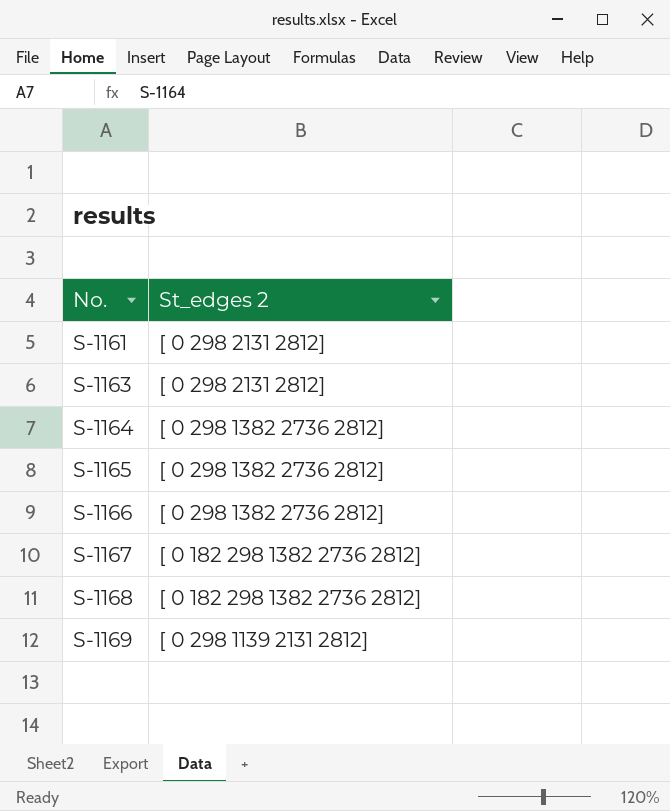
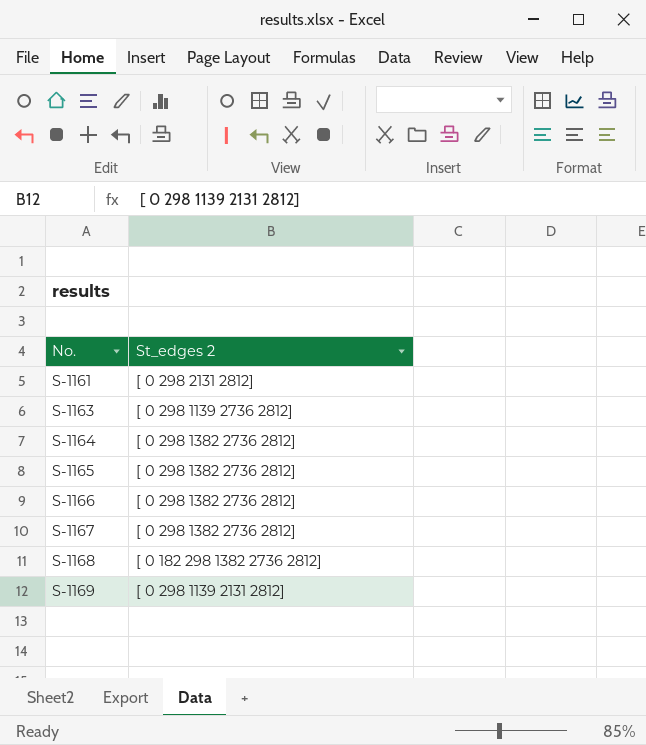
S-1163 | St_edges 2: [ 0 298 2131 2812] -> [ 0 298 1139 2736 2812]
S-1167 | St_edges 2: [ 0 182 298 1382 2736 2812] -> [ 0 298 1382 2736 2812]

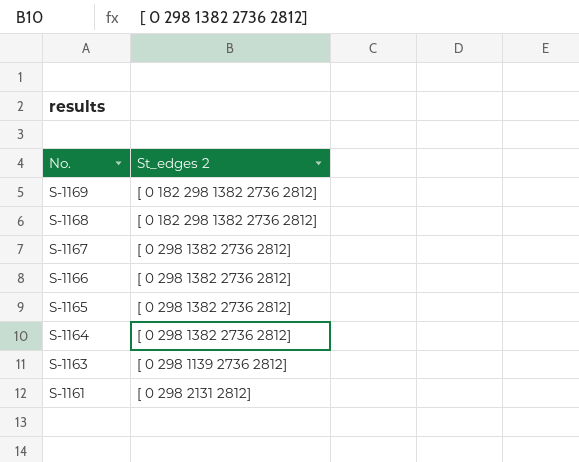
row order: No. ascending -> No. descending
S-1169 | St_edges 2: [ 0 298 1139 2131 2812] -> [ 0 182 298 1382 2736 2812]

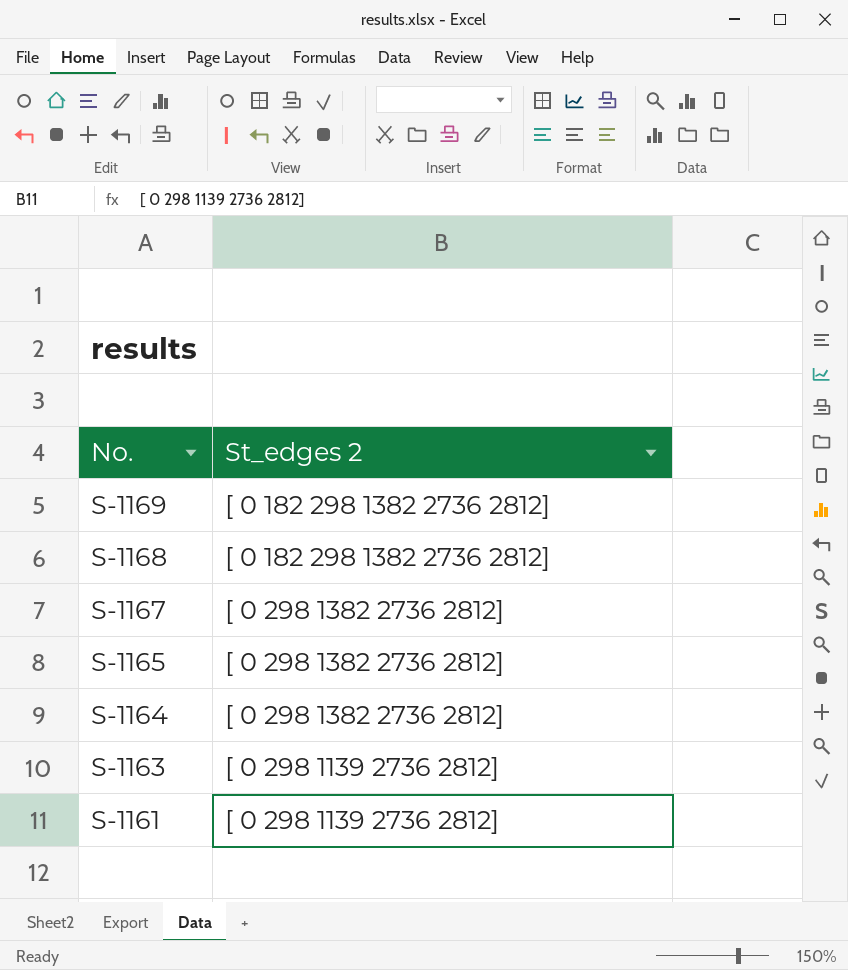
row S-1166: [ 0 298 1382 2736 2812] -> none
S-1161 | St_edges 2: [ 0 298 2131 2812] -> [ 0 298 1139 2736 2812]

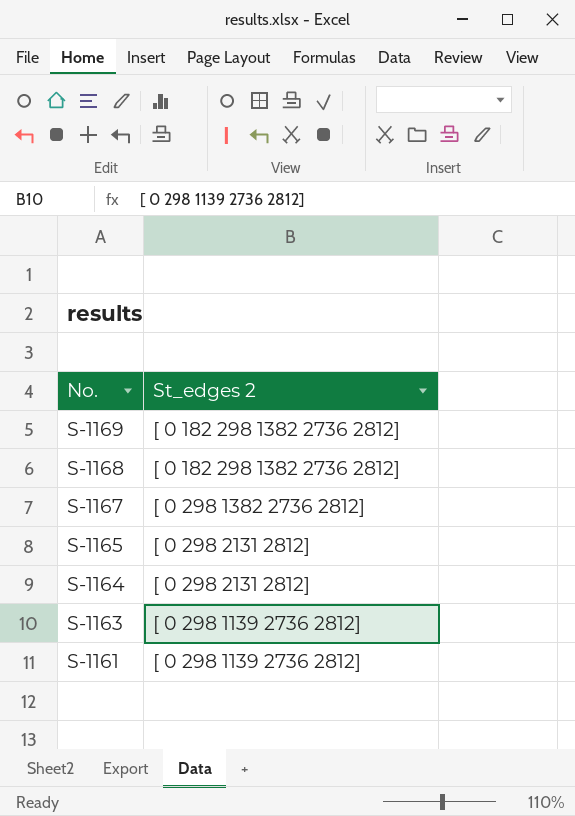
S-1165 | St_edges 2: [ 0 298 1382 2736 2812] -> [ 0 298 2131 2812]
S-1164 | St_edges 2: [ 0 298 1382 2736 2812] -> [ 0 298 2131 2812]

